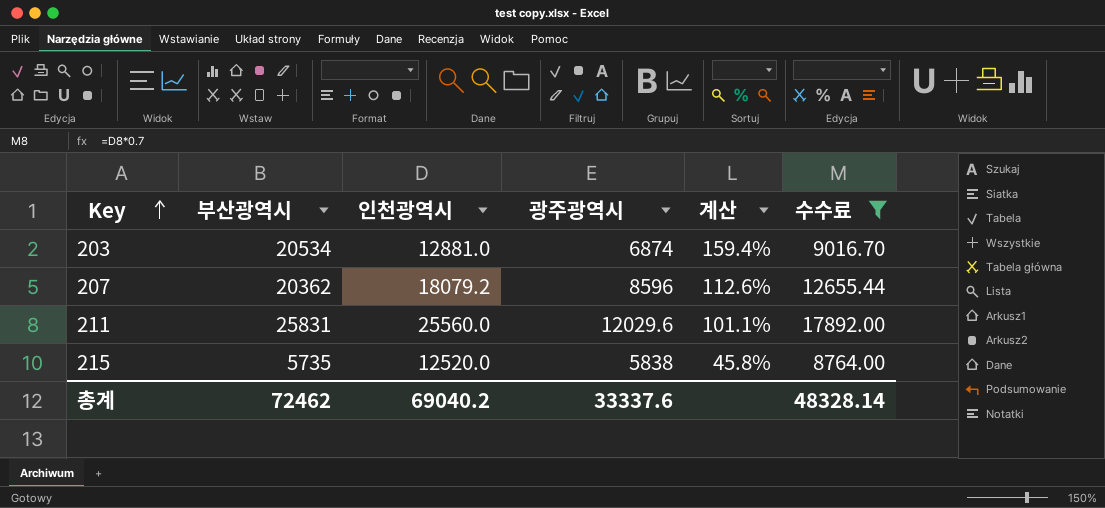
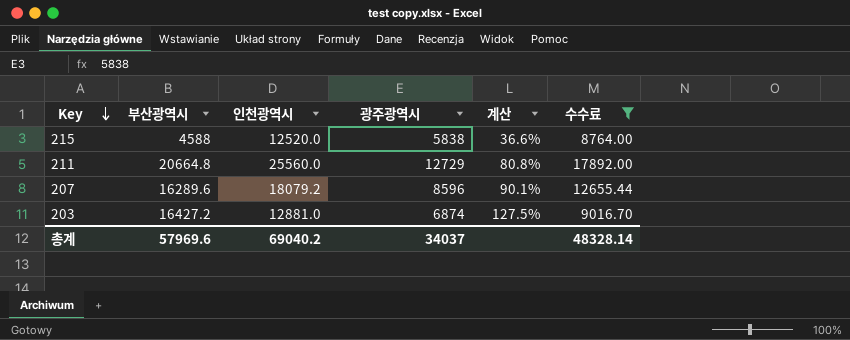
row order: Key ascending -> Key descending
215 | 부산광역시: 5735 -> 4588
215 | 계산: 45.8% -> 36.6%
211 | 부산광역시: 25831 -> 20664.8
211 | 광주광역시: 12029.6 -> 12729
211 | 계산: 101.1% -> 80.8%
207 | 부산광역시: 20362 -> 16289.6
207 | 계산: 112.6% -> 90.1%
203 | 부산광역시: 20534 -> 16427.2
203 | 계산: 159.4% -> 127.5%
총계 | 부산광역시: 72462 -> 57969.6
총계 | 광주광역시: 33337.6 -> 34037

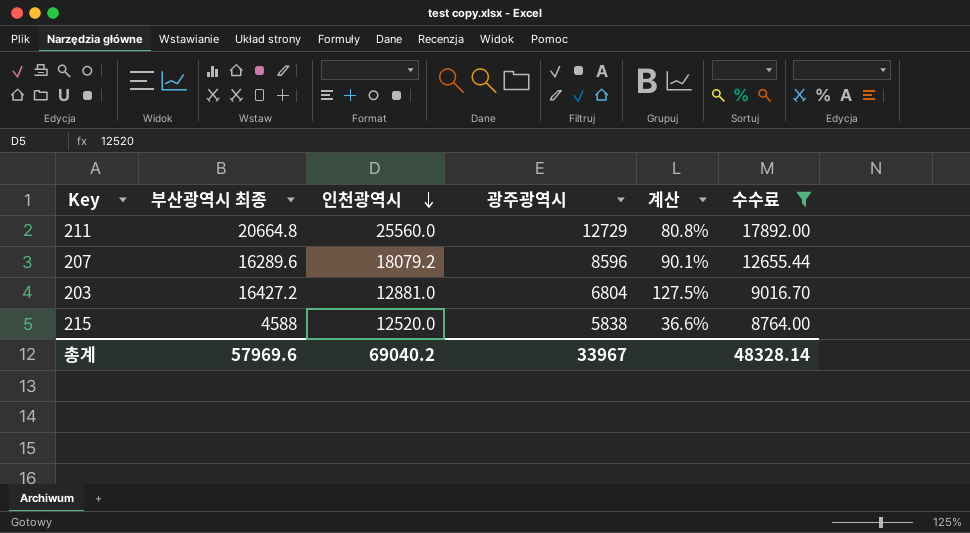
row order: Key descending -> 인천광역시 descending
column name: 부산광역시 -> 부산광역시 최종
203 | 광주광역시: 6874 -> 6804
총계 | 광주광역시: 34037 -> 33967

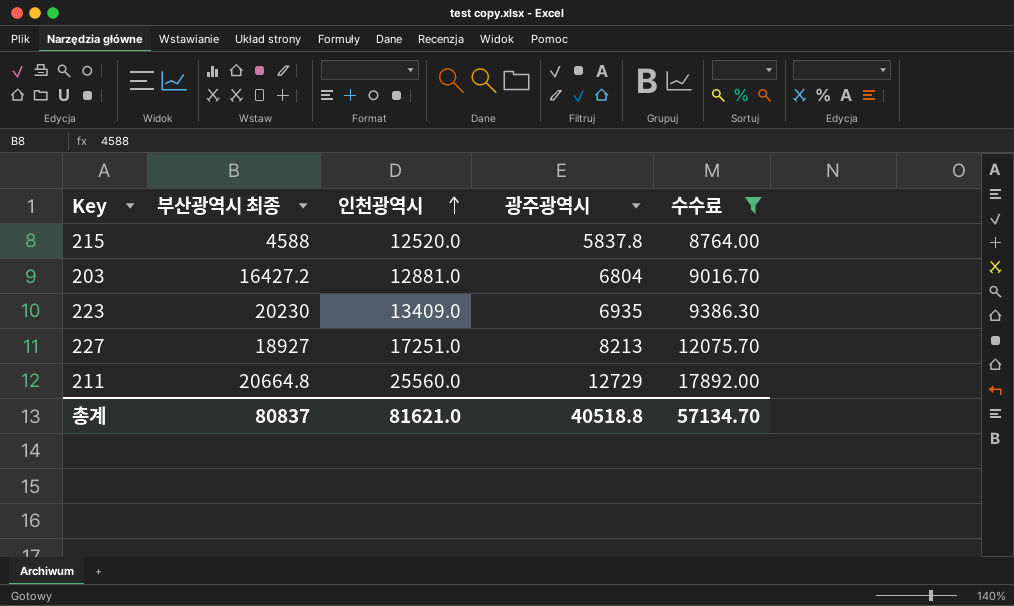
row order: 인천광역시 descending -> 인천광역시 ascending
column 계산 | formula: [부산광역시 최종] / [인천광역시] -> none
row 207: 16289.6 | 18079.2 | 8596 | 90.1% | 12655.44 -> none
215 | 광주광역시: 5838 -> 5837.8
row 223: none -> 20230 | 13409.0 | 6935 | 9386.30
row 227: none -> 18927 | 17251.0 | 8213 | 12075.70
총계 | 부산광역시 최종: 57969.6 -> 80837
총계 | 인천광역시: 69040.2 -> 81621.0
총계 | 광주광역시: 33967 -> 40518.8
총계 | 수수료: 48328.14 -> 57134.70

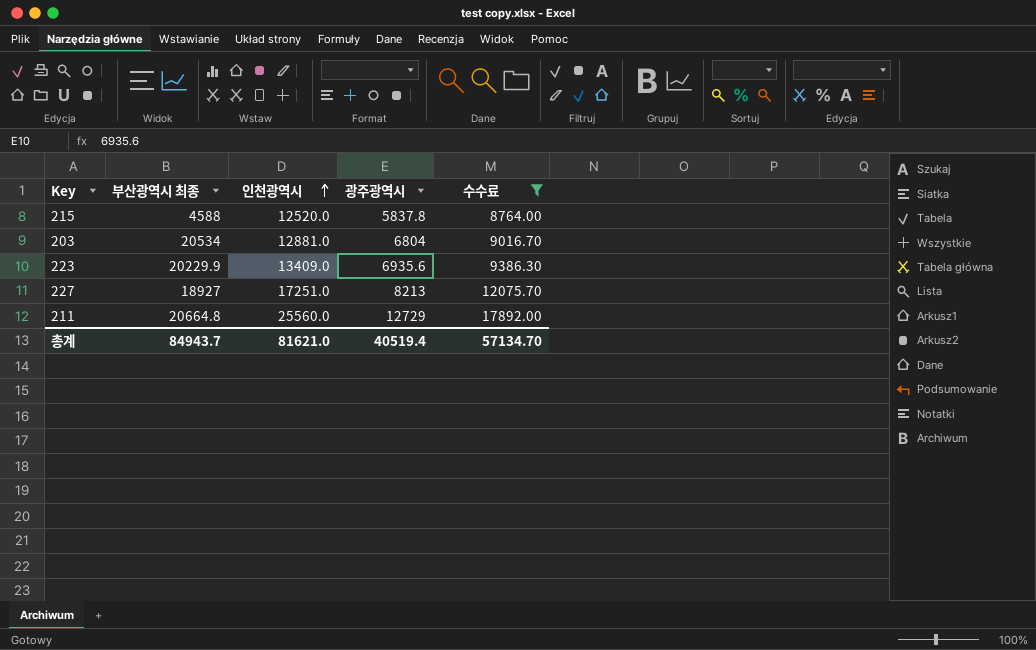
203 | 부산광역시 최종: 16427.2 -> 20534
223 | 부산광역시 최종: 20230 -> 20229.9
223 | 광주광역시: 6935 -> 6935.6
총계 | 부산광역시 최종: 80837 -> 84943.7
총계 | 광주광역시: 40518.8 -> 40519.4

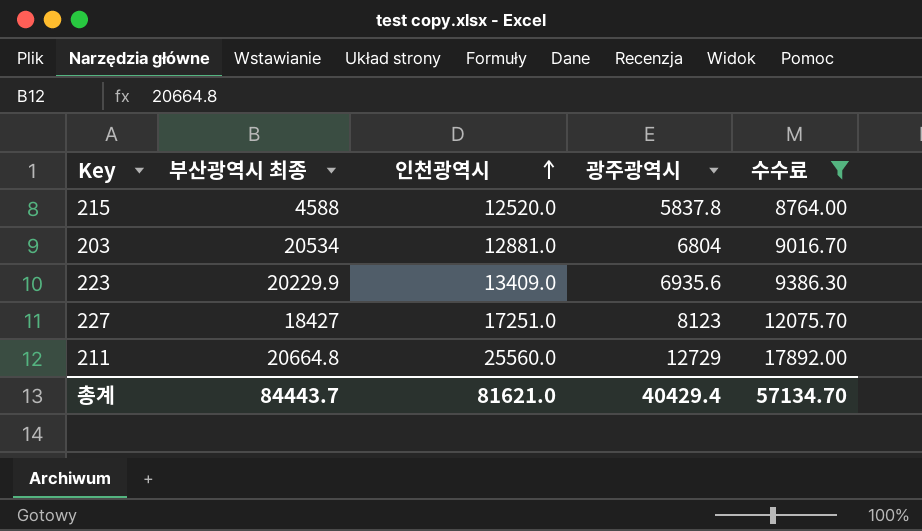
227 | 부산광역시 최종: 18927 -> 18427
227 | 광주광역시: 8213 -> 8123
총계 | 부산광역시 최종: 84943.7 -> 84443.7
총계 | 광주광역시: 40519.4 -> 40429.4

